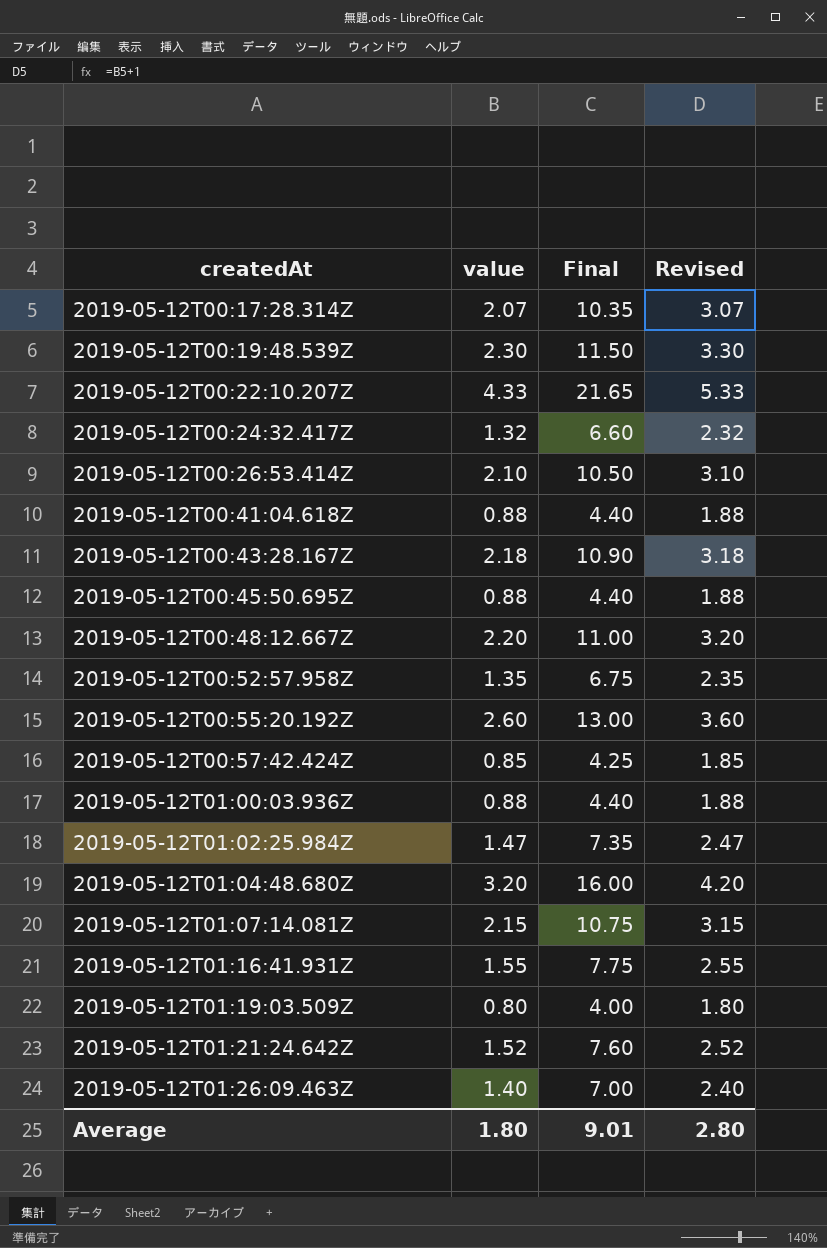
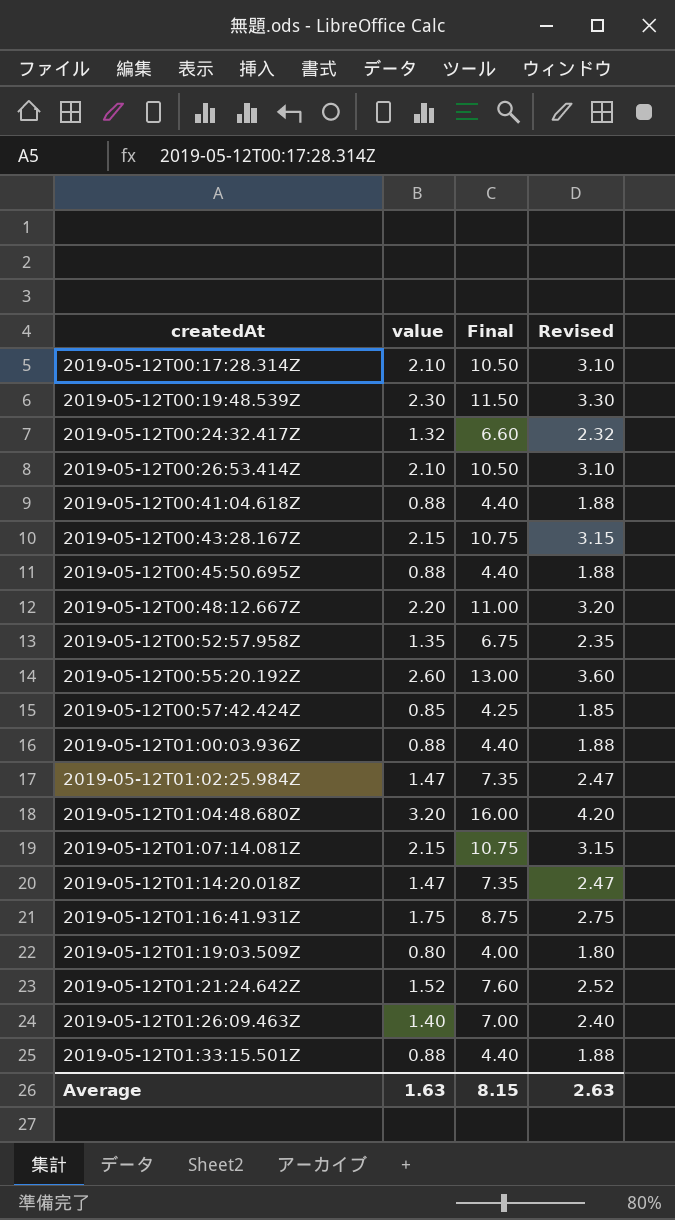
row 2019-05-12T00:22:10.207Z: 4.33 | 21.65 | 5.33 -> none
2019-05-12T00:17:28.314Z | value: 2.07 -> 2.10
2019-05-12T00:17:28.314Z | Final: 10.35 -> 10.50
2019-05-12T00:17:28.314Z | Revised: 3.07 -> 3.10
2019-05-12T00:43:28.167Z | value: 2.18 -> 2.15
2019-05-12T00:43:28.167Z | Final: 10.90 -> 10.75
2019-05-12T00:43:28.167Z | Revised: 3.18 -> 3.15
row 2019-05-12T01:14:20.018Z: none -> 1.47 | 7.35 | 2.47
2019-05-12T01:16:41.931Z | value: 1.55 -> 1.75
2019-05-12T01:16:41.931Z | Final: 7.75 -> 8.75
2019-05-12T01:16:41.931Z | Revised: 2.55 -> 2.75
row 2019-05-12T01:33:15.501Z: none -> 0.88 | 4.40 | 1.88
Average | value: 1.80 -> 1.63
Average | Final: 9.01 -> 8.15
Average | Revised: 2.80 -> 2.63

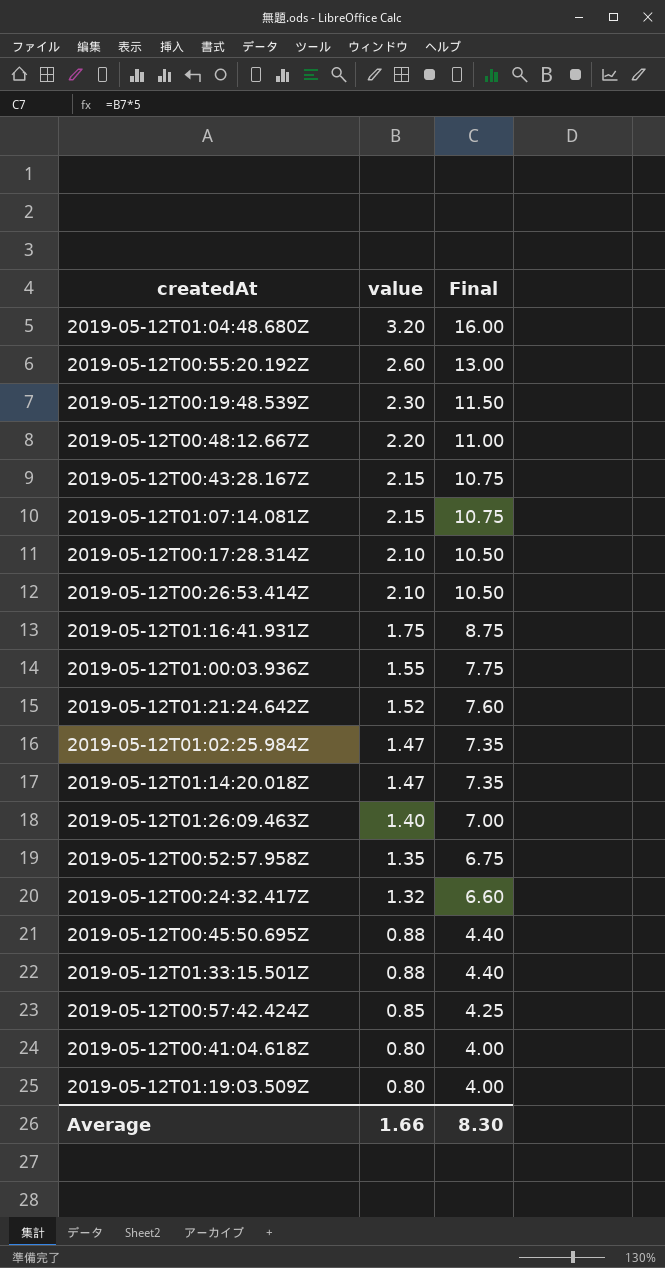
row order: createdAt ascending -> value descending
column Revised | formula: [value] + 1 -> none
2019-05-12T01:00:03.936Z | value: 0.88 -> 1.55
2019-05-12T01:00:03.936Z | Final: 4.40 -> 7.75
2019-05-12T00:41:04.618Z | value: 0.88 -> 0.80
2019-05-12T00:41:04.618Z | Final: 4.40 -> 4.00
Average | value: 1.63 -> 1.66
Average | Final: 8.15 -> 8.30

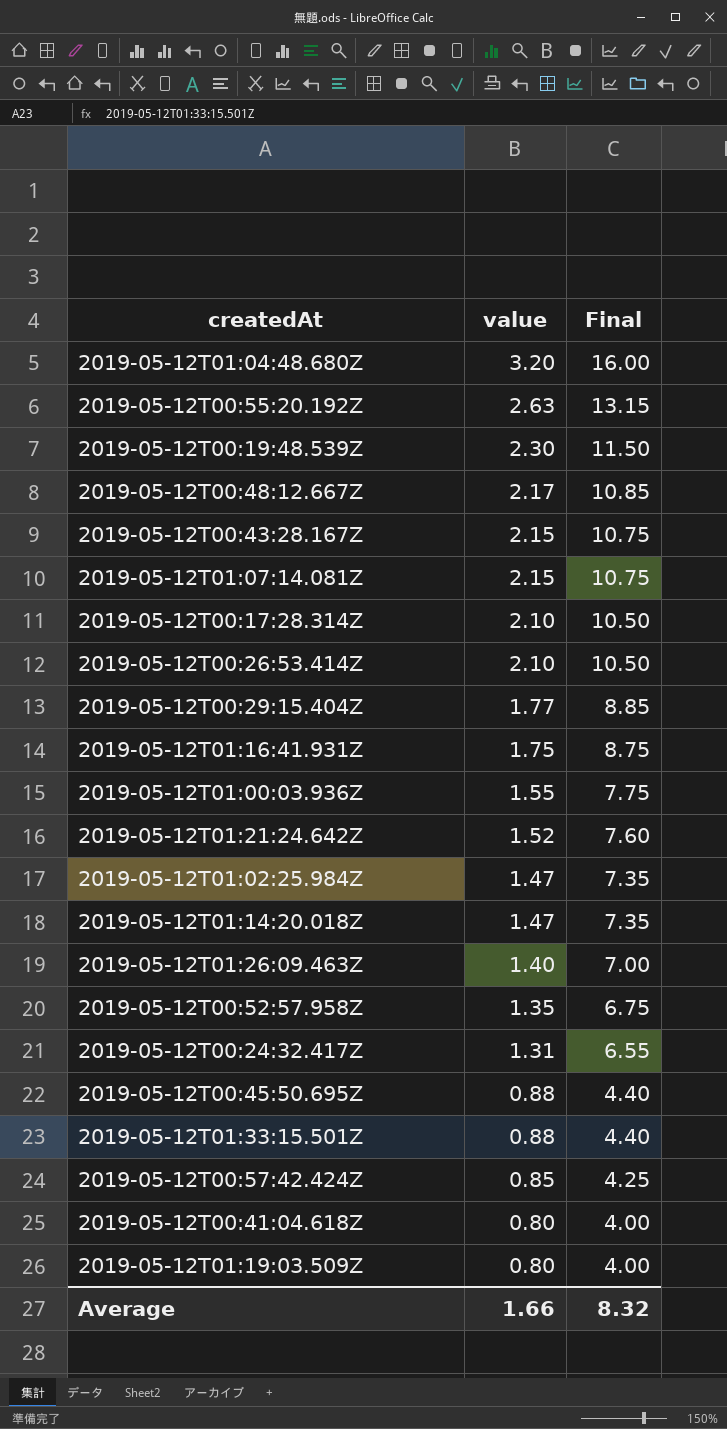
2019-05-12T00:55:20.192Z | value: 2.60 -> 2.63
2019-05-12T00:55:20.192Z | Final: 13.00 -> 13.15
2019-05-12T00:48:12.667Z | value: 2.20 -> 2.17
2019-05-12T00:48:12.667Z | Final: 11.00 -> 10.85
row 2019-05-12T00:29:15.404Z: none -> 1.77 | 8.85
2019-05-12T00:24:32.417Z | value: 1.32 -> 1.31
2019-05-12T00:24:32.417Z | Final: 6.60 -> 6.55
Average | Final: 8.30 -> 8.32

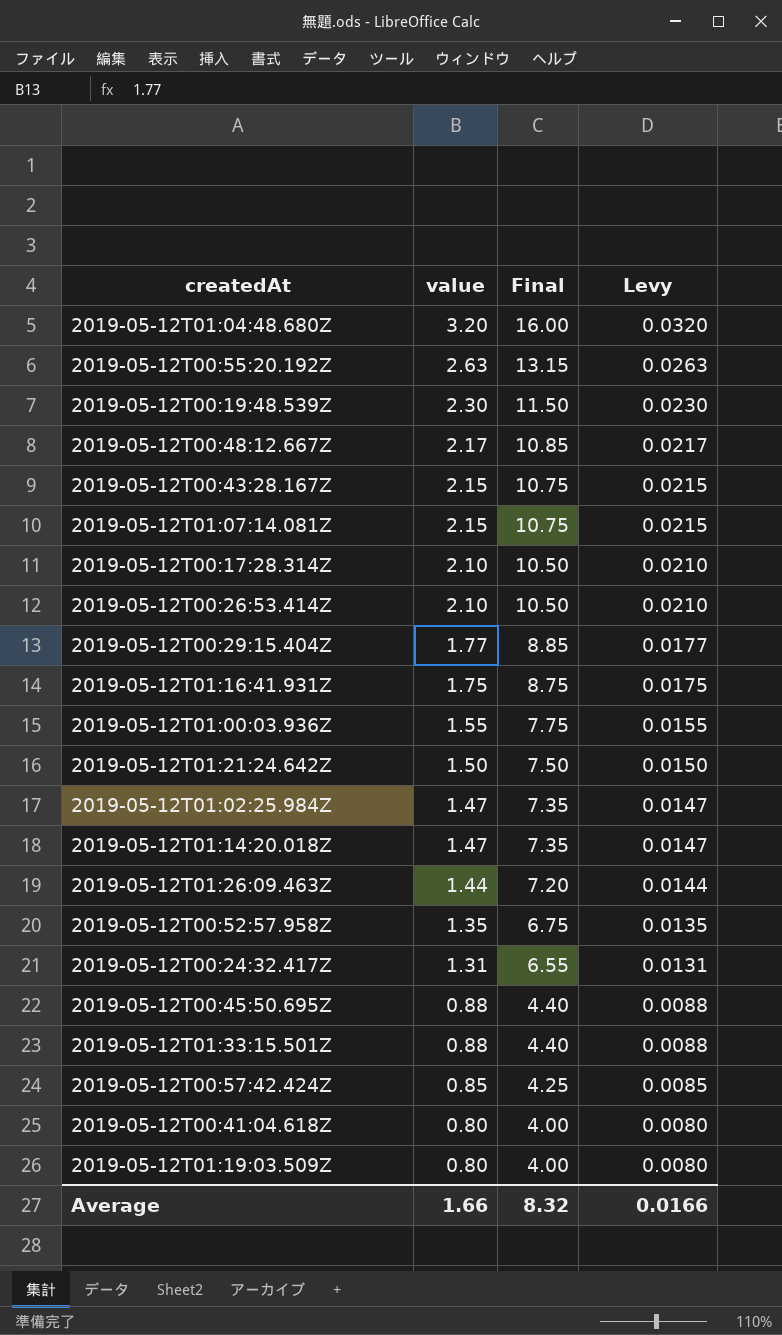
column Levy | formula: none -> [value] * 0.01
2019-05-12T01:21:24.642Z | value: 1.52 -> 1.50
2019-05-12T01:21:24.642Z | Final: 7.60 -> 7.50
2019-05-12T01:26:09.463Z | value: 1.40 -> 1.44
2019-05-12T01:26:09.463Z | Final: 7.00 -> 7.20

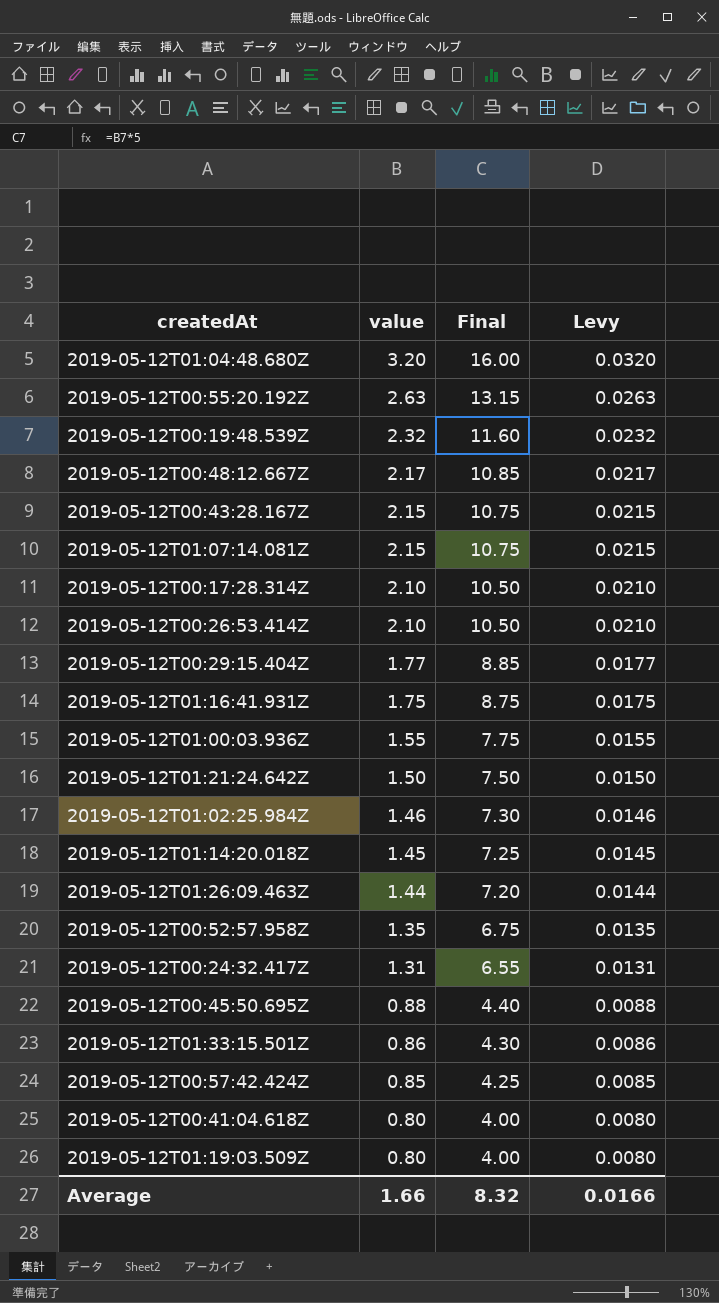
2019-05-12T00:19:48.539Z | value: 2.30 -> 2.32
2019-05-12T00:19:48.539Z | Final: 11.50 -> 11.60
2019-05-12T00:19:48.539Z | Levy: 0.0230 -> 0.0232
2019-05-12T01:02:25.984Z | value: 1.47 -> 1.46
2019-05-12T01:02:25.984Z | Final: 7.35 -> 7.30
2019-05-12T01:02:25.984Z | Levy: 0.0147 -> 0.0146
2019-05-12T01:14:20.018Z | value: 1.47 -> 1.45
2019-05-12T01:14:20.018Z | Final: 7.35 -> 7.25
2019-05-12T01:14:20.018Z | Levy: 0.0147 -> 0.0145
2019-05-12T01:33:15.501Z | value: 0.88 -> 0.86
2019-05-12T01:33:15.501Z | Final: 4.40 -> 4.30
2019-05-12T01:33:15.501Z | Levy: 0.0088 -> 0.0086

